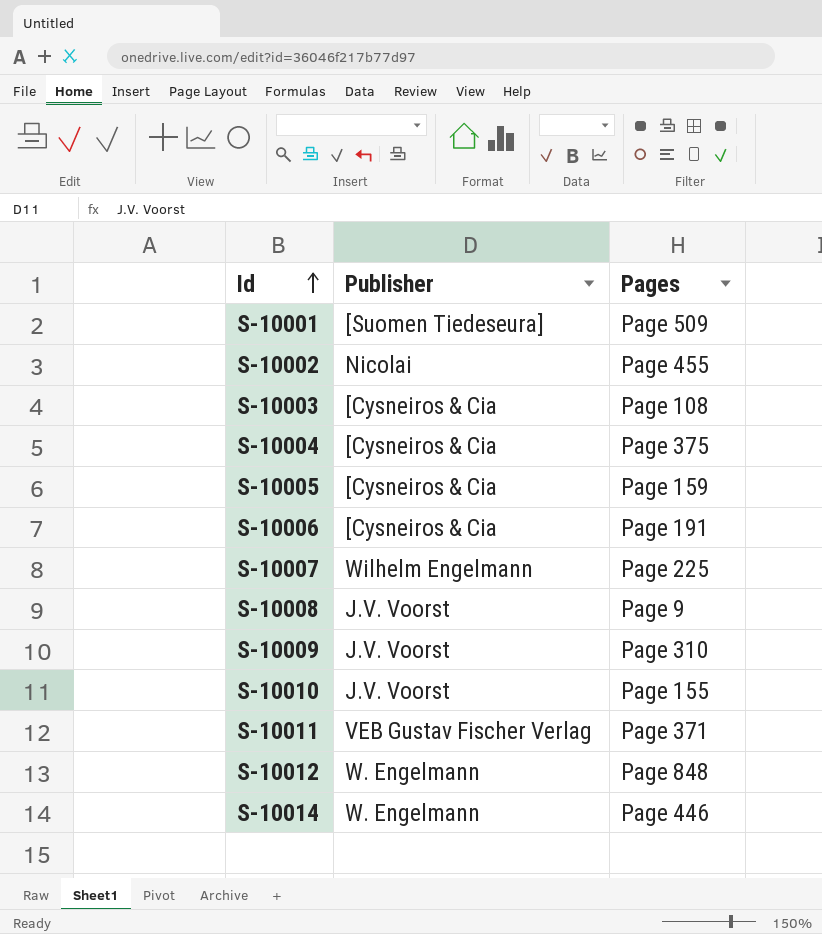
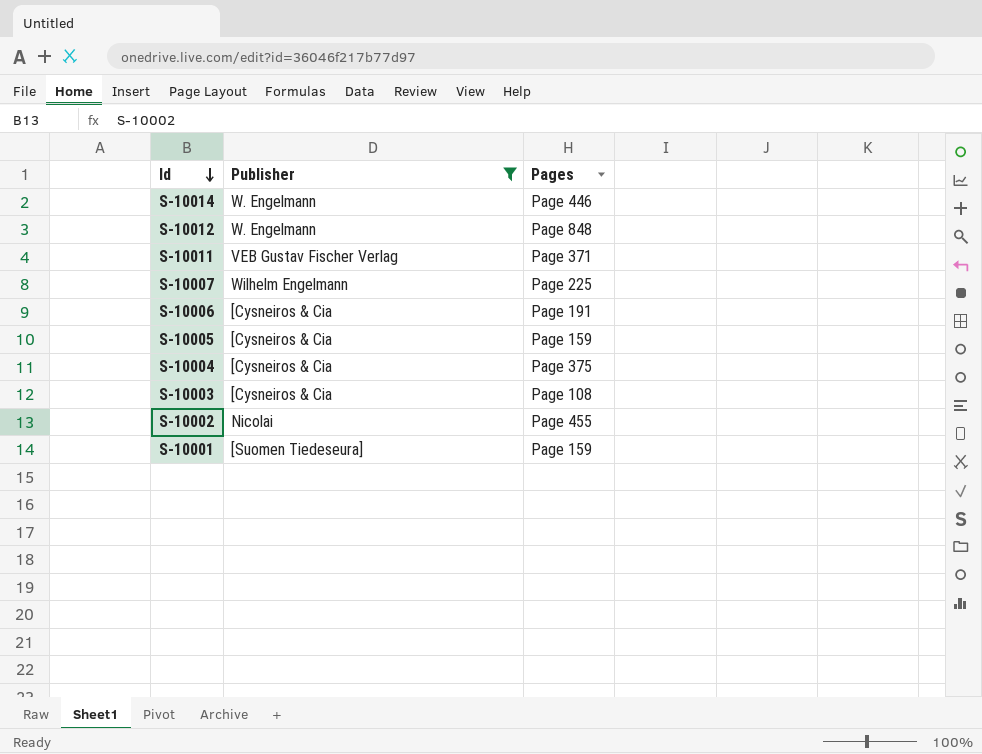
filter: none -> Publisher != J.V. Voorst
row order: Id ascending -> Id descending
S-10001 | Pages: Page 509 -> Page 159

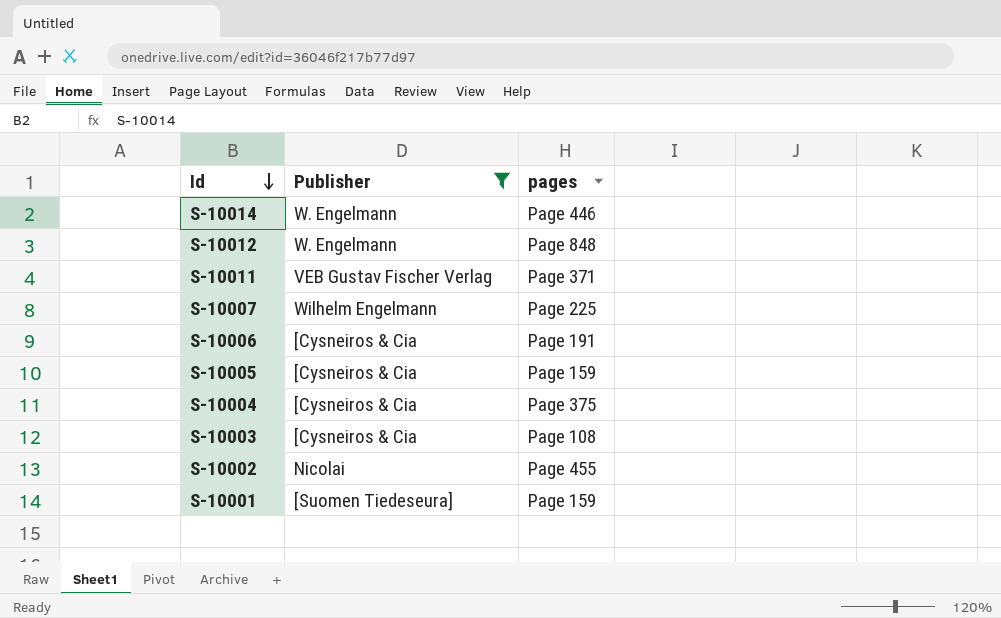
column name: Pages -> pages

